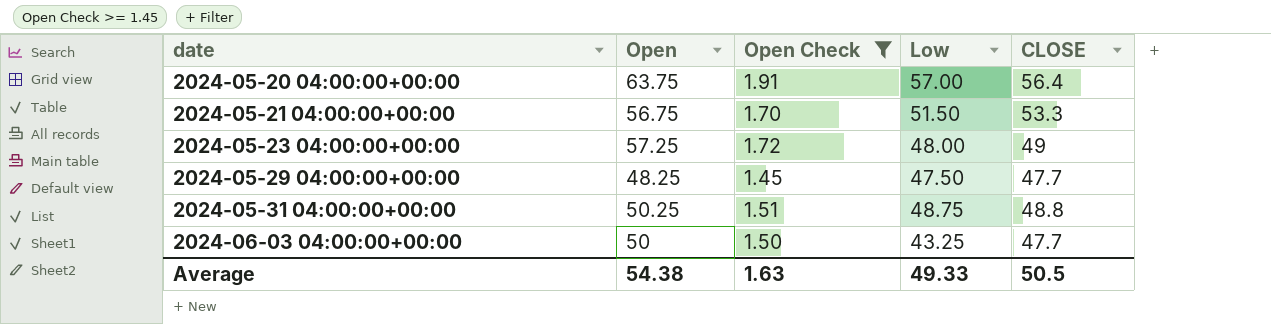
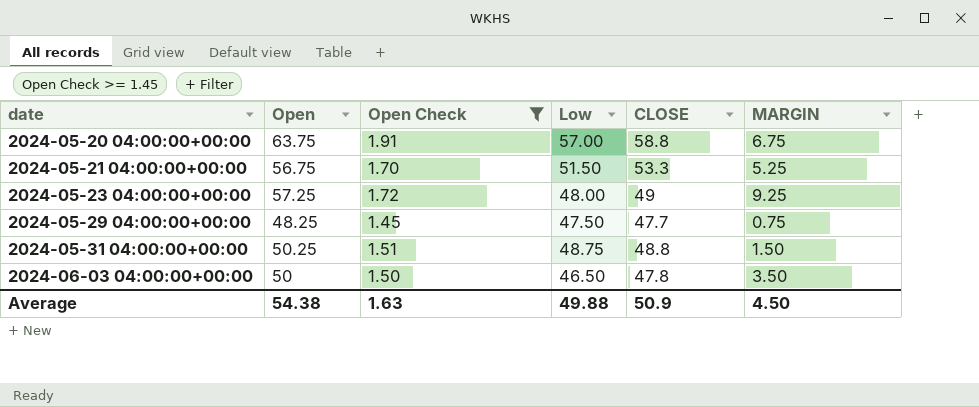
column MARGIN | formula: none -> [Open] - [Low]
2024-05-20 04:00:00+00:00 | CLOSE: 56.4 -> 58.8
2024-06-03 04:00:00+00:00 | Low: 43.25 -> 46.50
2024-06-03 04:00:00+00:00 | CLOSE: 47.7 -> 47.8
Average | Low: 49.33 -> 49.88
Average | CLOSE: 50.5 -> 50.9

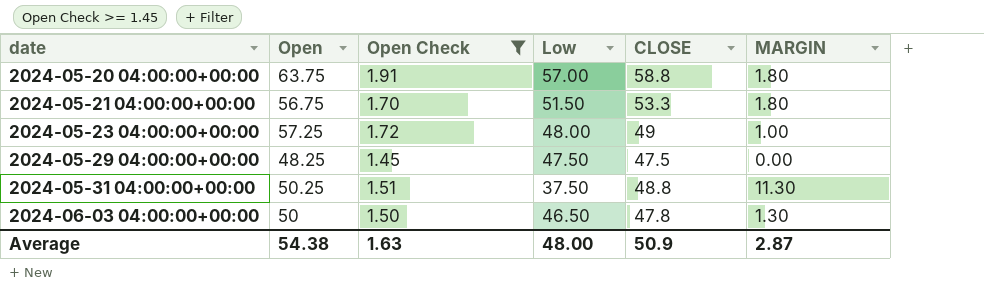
column MARGIN | formula: [Open] - [Low] -> [CLOSE] - [Low]
2024-05-29 04:00:00+00:00 | CLOSE: 47.7 -> 47.5
2024-05-31 04:00:00+00:00 | Low: 48.75 -> 37.50
Average | Low: 49.88 -> 48.00
Average | MARGIN: 4.50 -> 2.87

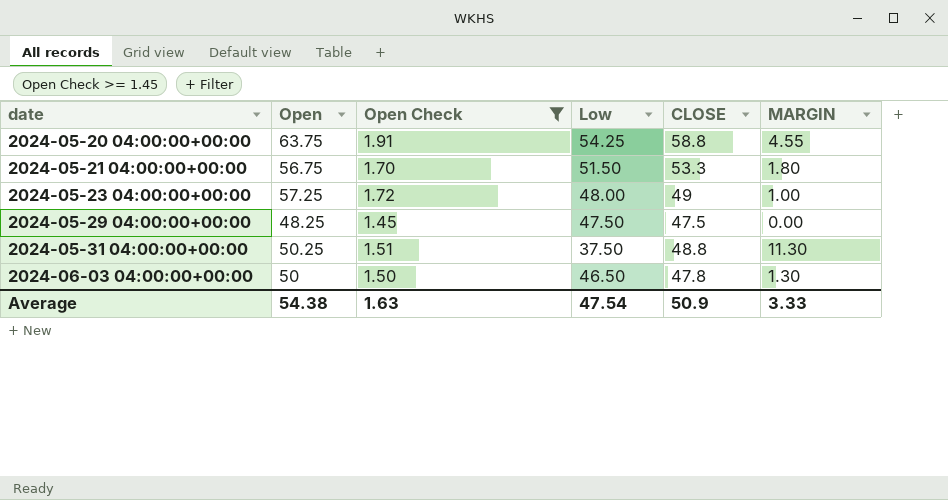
2024-05-20 04:00:00+00:00 | Low: 57.00 -> 54.25
2024-05-20 04:00:00+00:00 | MARGIN: 1.80 -> 4.55
Average | Low: 48.00 -> 47.54
Average | MARGIN: 2.87 -> 3.33

